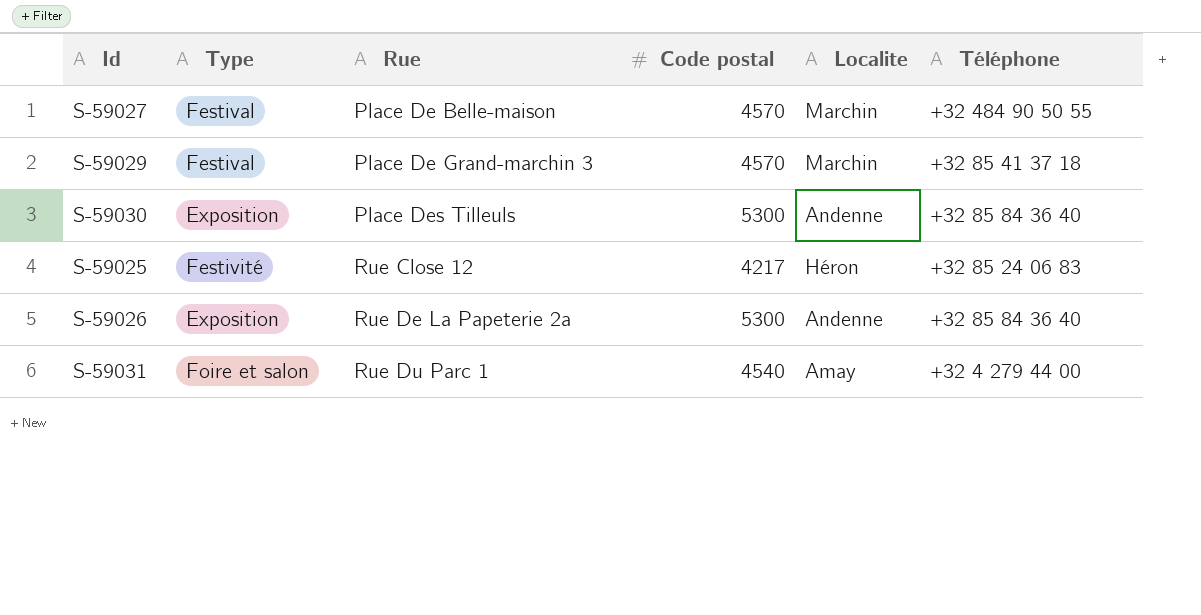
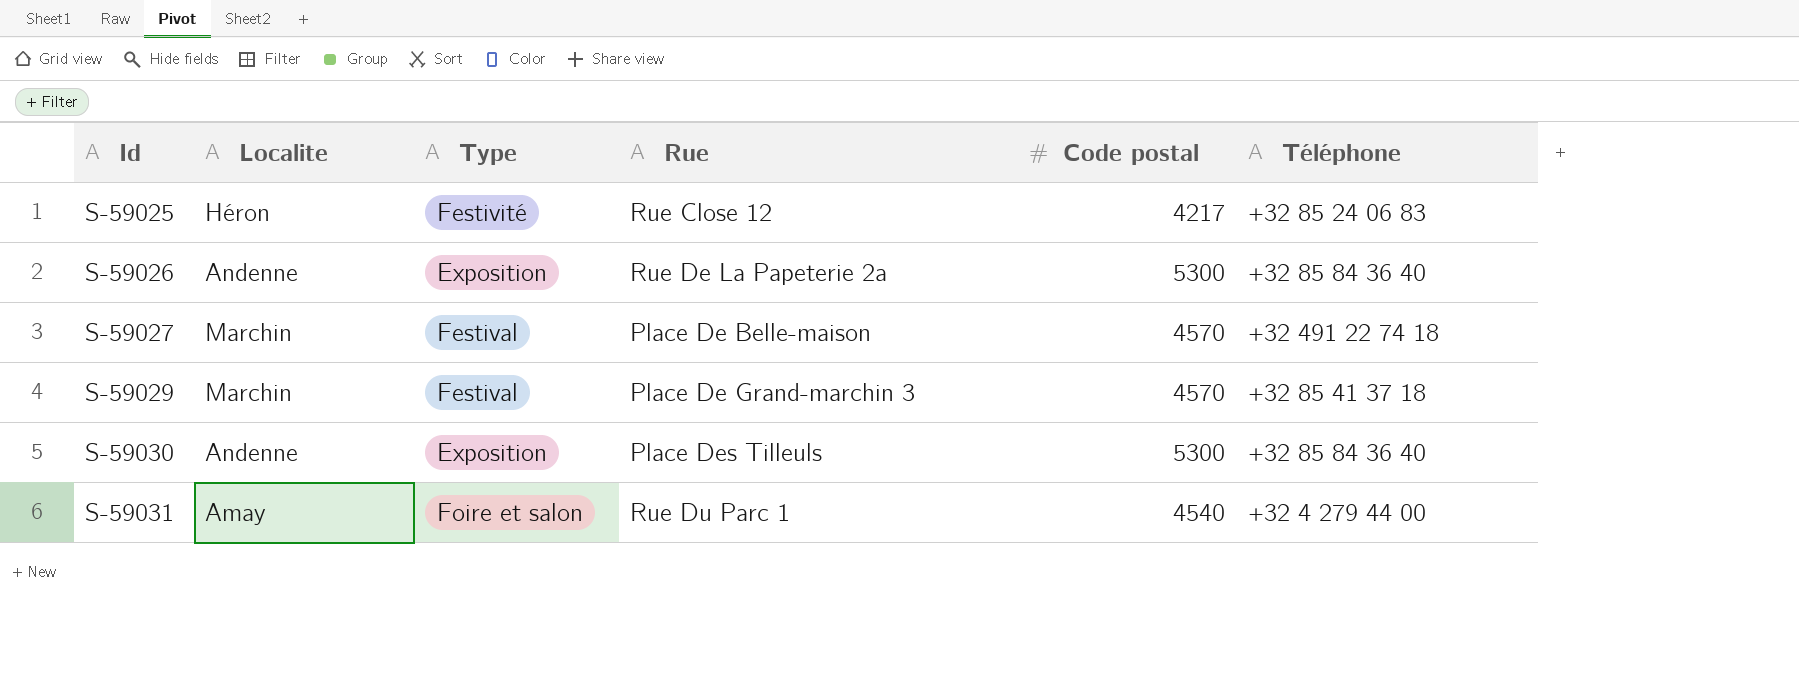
row order: Rue ascending -> Id ascending
column Localite | position: 5 -> 2
S-59027 | Téléphone: +32 484 90 50 55 -> +32 491 22 74 18

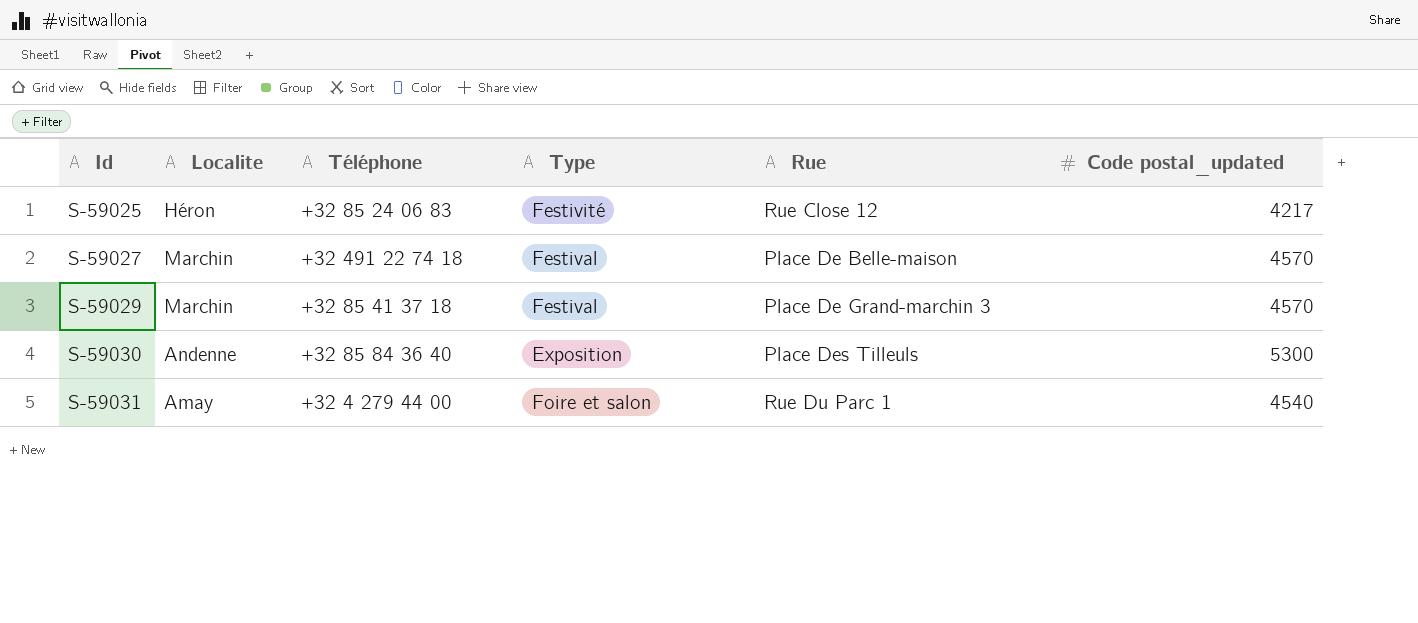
column Téléphone | position: 6 -> 3
column name: Code postal -> Code postal_updated
row S-59026: Andenne | Exposition | Rue De La Papeterie 2a | 5300 | +32 85 84 36 40 -> none

